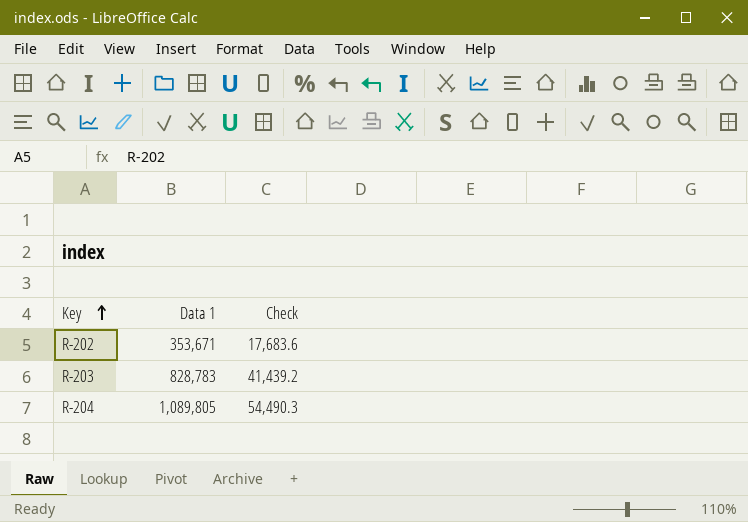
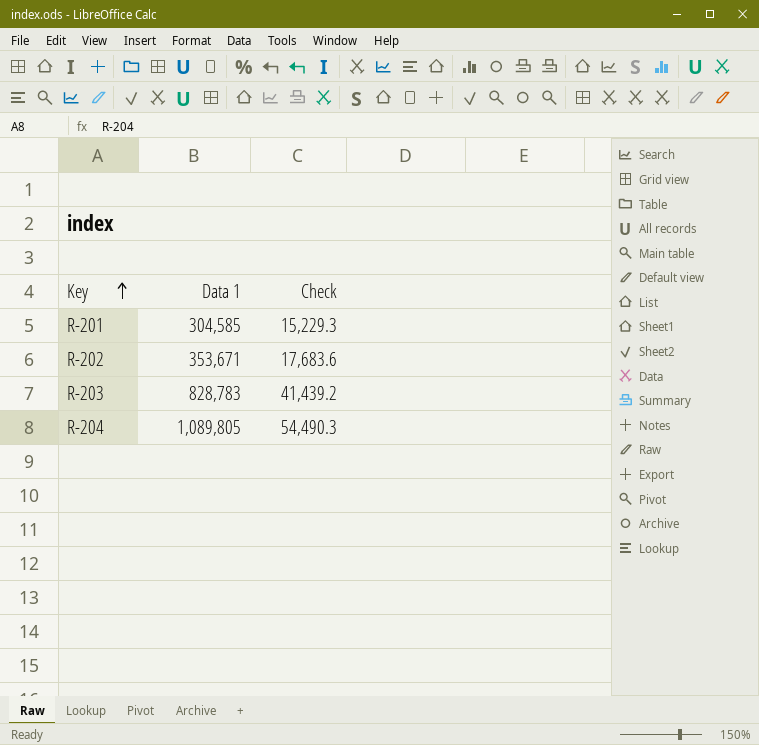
row R-201: none -> 304,585 | 15,229.3

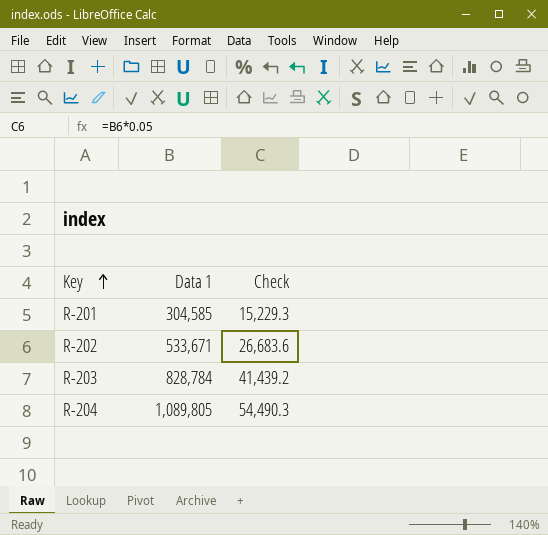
R-202 | Data 1: 353,671 -> 533,671
R-202 | Check: 17,683.6 -> 26,683.6
R-203 | Data 1: 828,783 -> 828,784

